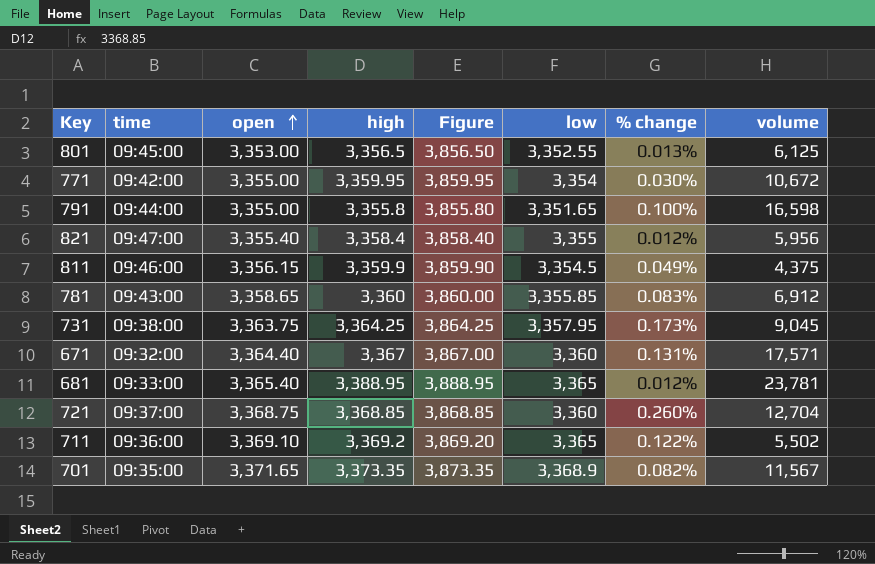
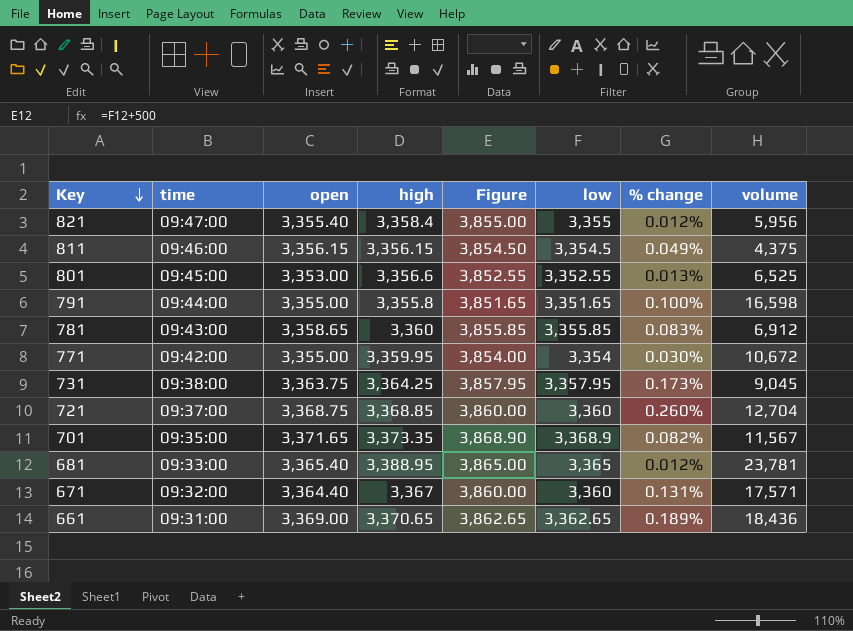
row order: open ascending -> Key descending
column Figure | formula: [high] + 500 -> [low] + 500
row 711: 09:36:00 | 3,369.10 | 3,369.2 | 3,869.20 | 3,365 | 0.122% | 5,502 -> none
811 | high: 3,359.9 -> 3,356.15
801 | high: 3,356.5 -> 3,356.6
801 | volume: 6,125 -> 6,525
row 661: none -> 09:31:00 | 3,369.00 | 3,370.65 | 3,862.65 | 3,362.65 | 0.189% | 18,436

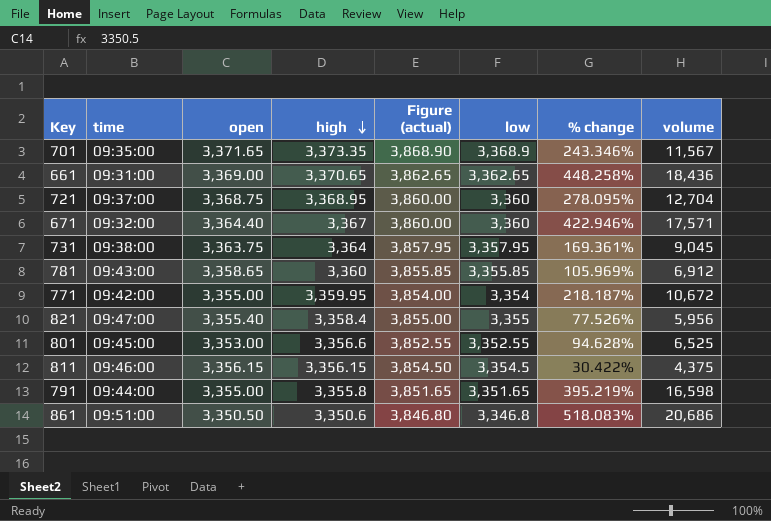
row order: Key descending -> high descending
column name: Figure -> Figure (actual)
column % change | formula: ([open] - [low]) / [low] -> ([volume] - [low]) / [low]
row 681: 09:33:00 | 3,365.40 | 3,388.95 | 3,865.00 | 3,365 | 0.012% | 23,781 -> none
721 | high: 3,368.85 -> 3,368.95
731 | high: 3,364.25 -> 3,364
row 861: none -> 09:51:00 | 3,350.50 | 3,350.6 | 3,846.80 | 3,346.8 | 518.083% | 20,686

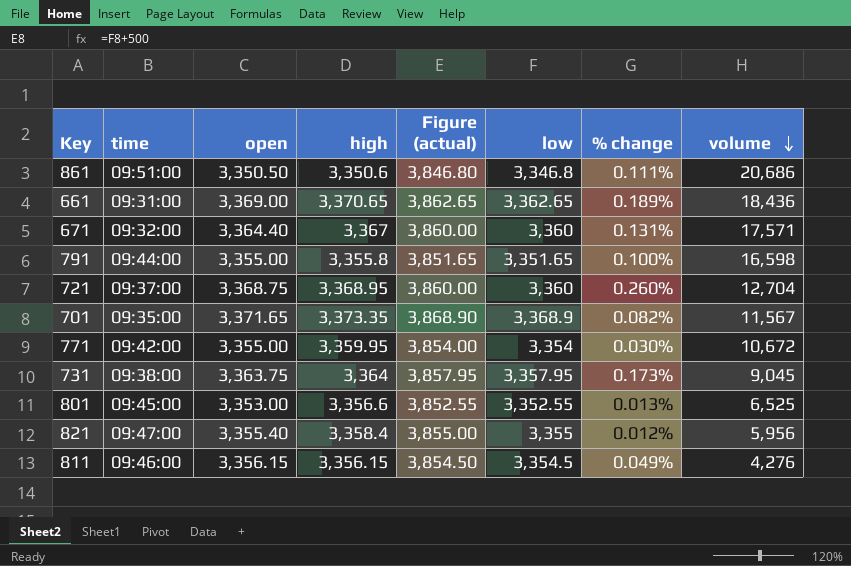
row order: high descending -> volume descending
column % change | formula: ([volume] - [low]) / [low] -> ([open] - [low]) / [low]
row 781: 09:43:00 | 3,358.65 | 3,360 | 3,855.85 | 3,355.85 | 105.969% | 6,912 -> none
811 | volume: 4,375 -> 4,276

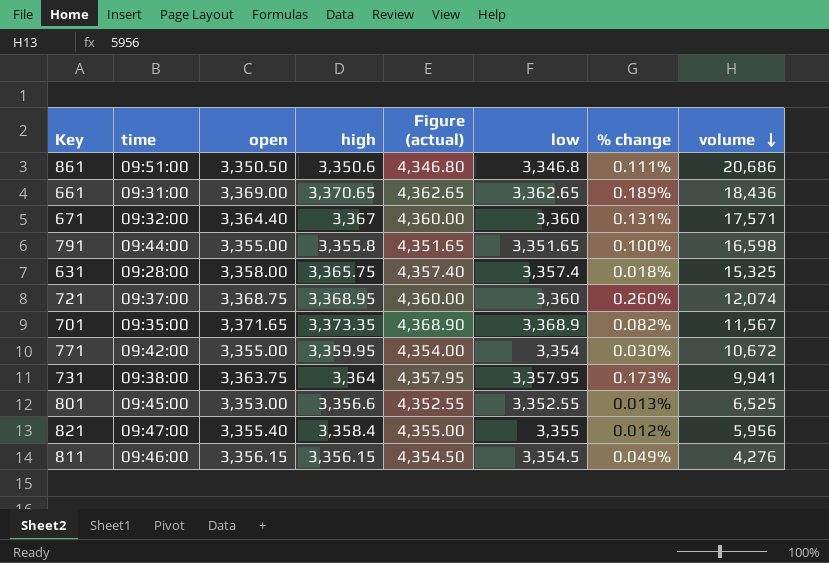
column Figure (actual) | formula: [low] + 500 -> [low] + 1000
row 631: none -> 09:28:00 | 3,358.00 | 3,365.75 | 4,357.40 | 3,357.4 | 0.018% | 15,325
721 | volume: 12,704 -> 12,074
731 | volume: 9,045 -> 9,941

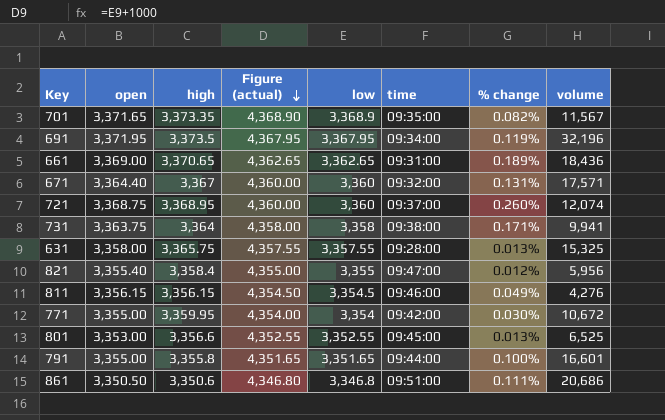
row order: volume descending -> Figure (actual) descending
column time | position: 2 -> 6
row 691: none -> 3,371.95 | 3,373.5 | 4,367.95 | 3,367.95 | 09:34:00 | 0.119% | 32,196
731 | Figure (actual): 4,357.95 -> 4,358.00
731 | low: 3,357.95 -> 3,358
731 | % change: 0.173% -> 0.171%
631 | Figure (actual): 4,357.40 -> 4,357.55
631 | low: 3,357.4 -> 3,357.55
631 | % change: 0.018% -> 0.013%
791 | volume: 16,598 -> 16,601

